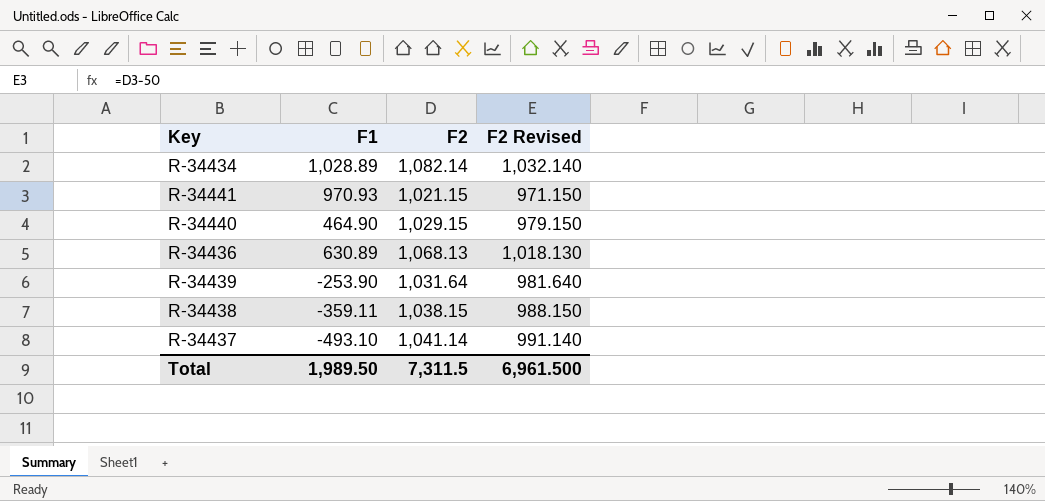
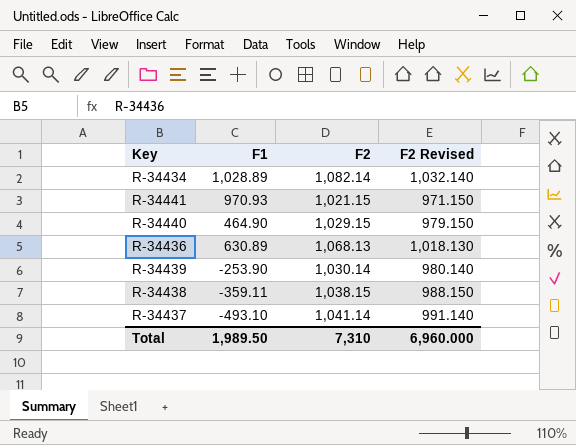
R-34439 | F2: 1,031.64 -> 1,030.14
R-34439 | F2 Revised: 981.640 -> 980.140
Total | F2: 7,311.5 -> 7,310
Total | F2 Revised: 6,961.500 -> 6,960.000

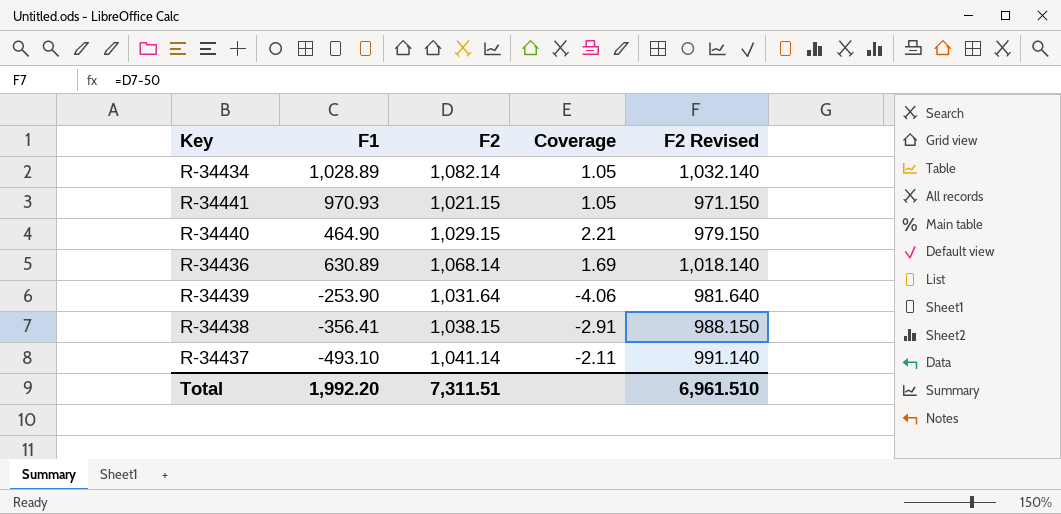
column Coverage | formula: none -> [F2] / [F1]
R-34436 | F2: 1,068.13 -> 1,068.14
R-34436 | F2 Revised: 1,018.130 -> 1,018.140
R-34439 | F2: 1,030.14 -> 1,031.64
R-34439 | F2 Revised: 980.140 -> 981.640
R-34438 | F1: -359.11 -> -356.41
Total | F1: 1,989.50 -> 1,992.20
Total | F2: 7,310 -> 7,311.51
Total | F2 Revised: 6,960.000 -> 6,961.510

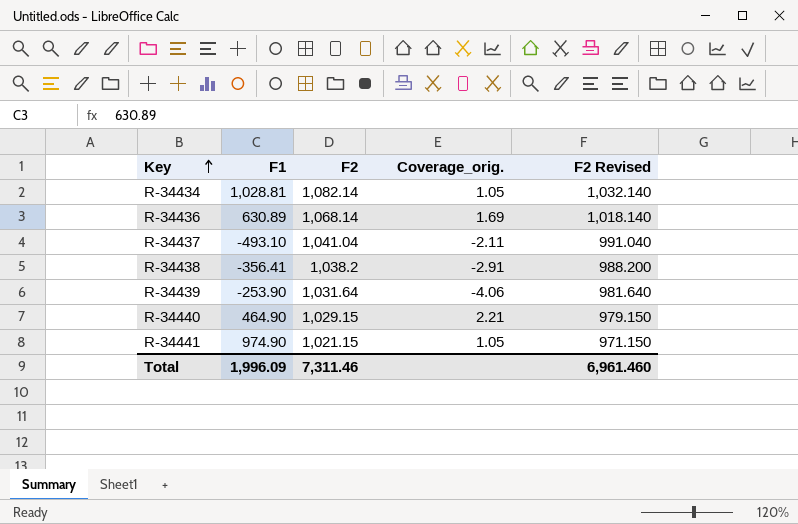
row order: none -> Key ascending
column name: Coverage -> Coverage_orig.
R-34434 | F1: 1,028.89 -> 1,028.81
R-34437 | F2: 1,041.14 -> 1,041.04
R-34437 | F2 Revised: 991.140 -> 991.040
R-34438 | F2: 1,038.15 -> 1,038.2
R-34438 | F2 Revised: 988.150 -> 988.200
R-34441 | F1: 970.93 -> 974.90
Total | F1: 1,992.20 -> 1,996.09
Total | F2: 7,311.51 -> 7,311.46
Total | F2 Revised: 6,961.510 -> 6,961.460

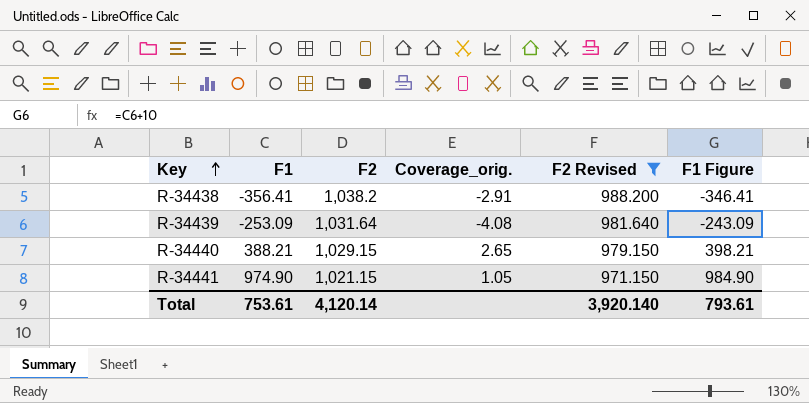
filter: none -> F2 Revised <= 988.200
column F1 Figure | formula: none -> [F1] + 10
R-34439 | F1: -253.90 -> -253.09
R-34439 | Coverage_orig.: -4.06 -> -4.08
R-34440 | F1: 464.90 -> 388.21
R-34440 | Coverage_orig.: 2.21 -> 2.65
Total | F1: 1,996.09 -> 753.61
Total | F2: 7,311.46 -> 4,120.14
Total | F2 Revised: 6,961.460 -> 3,920.140

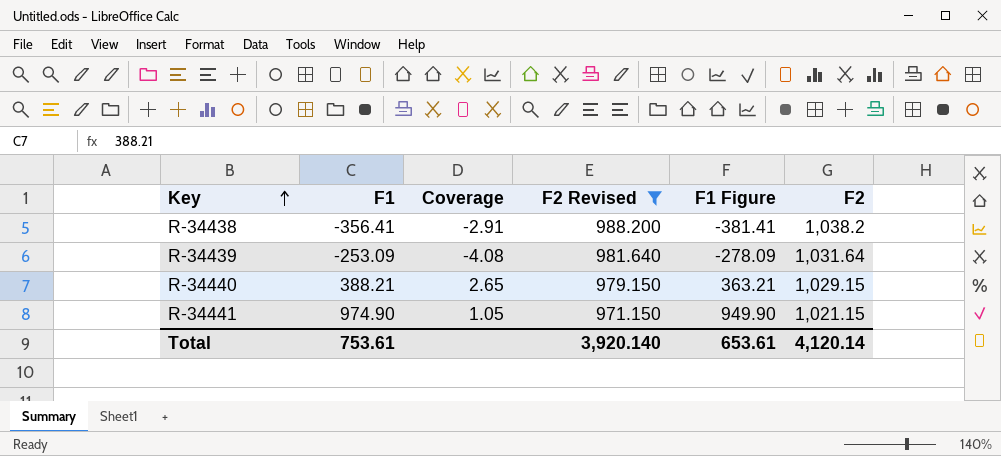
column name: Coverage_orig. -> Coverage
column F1 Figure | formula: [F1] + 10 -> [F1] - 25
column F2 | position: 3 -> 6
Total | F1 Figure: 793.61 -> 653.61

